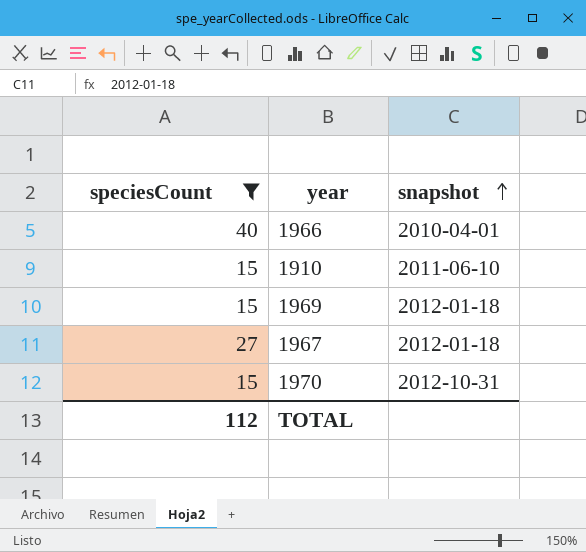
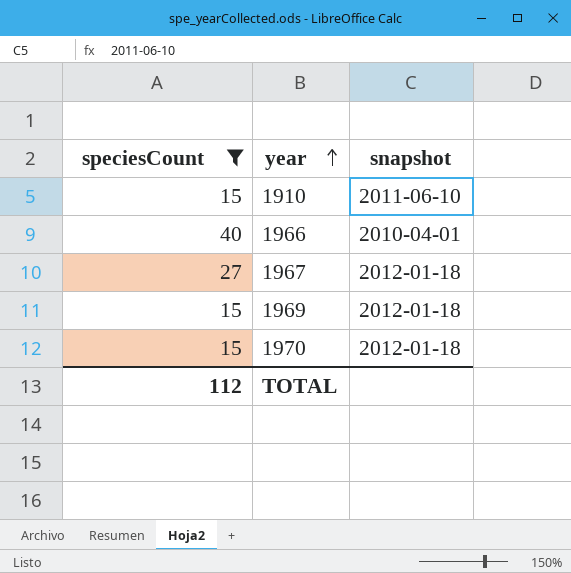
row order: snapshot ascending -> year ascending
1970 | snapshot: 2012-10-31 -> 2012-01-18

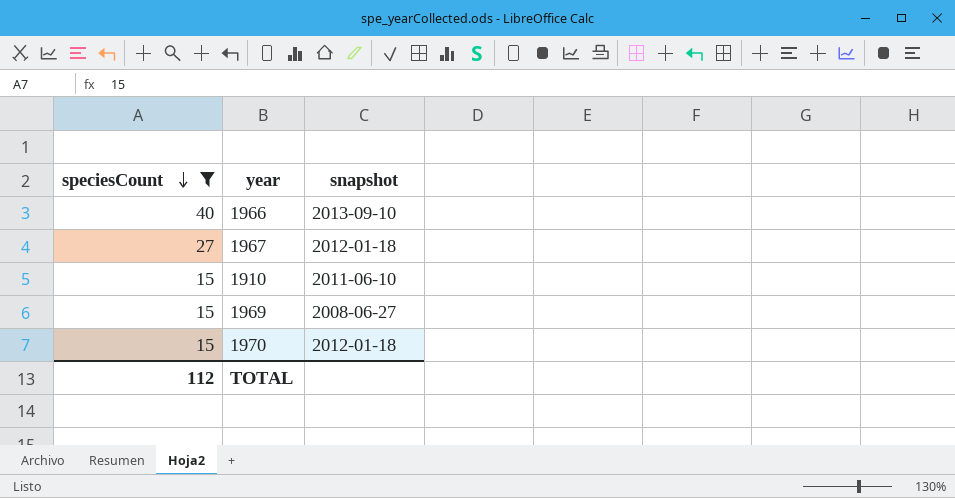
row order: year ascending -> speciesCount descending
1966 | snapshot: 2010-04-01 -> 2013-09-10
1969 | snapshot: 2012-01-18 -> 2008-06-27

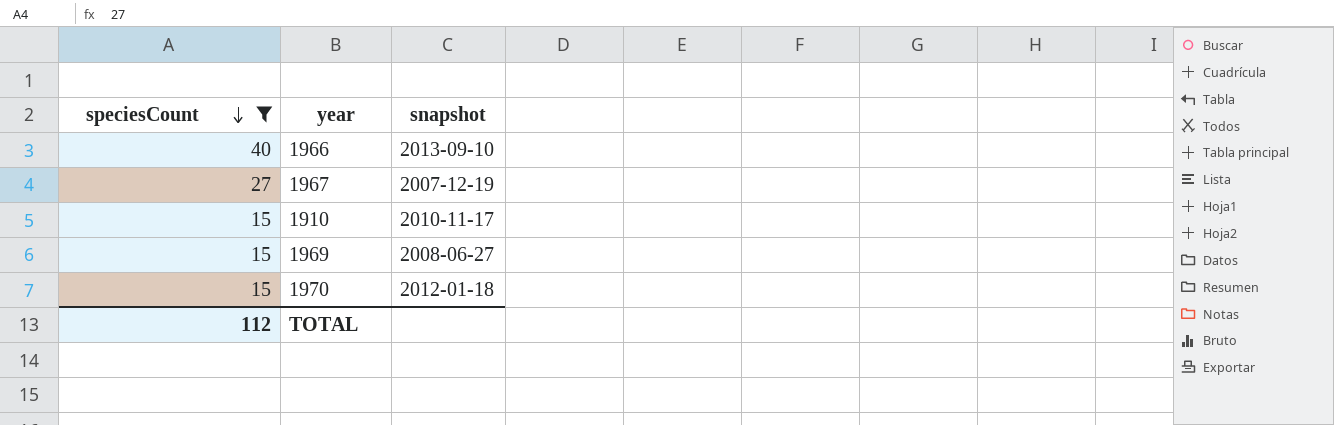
1967 | snapshot: 2012-01-18 -> 2007-12-19
1910 | snapshot: 2011-06-10 -> 2010-11-17

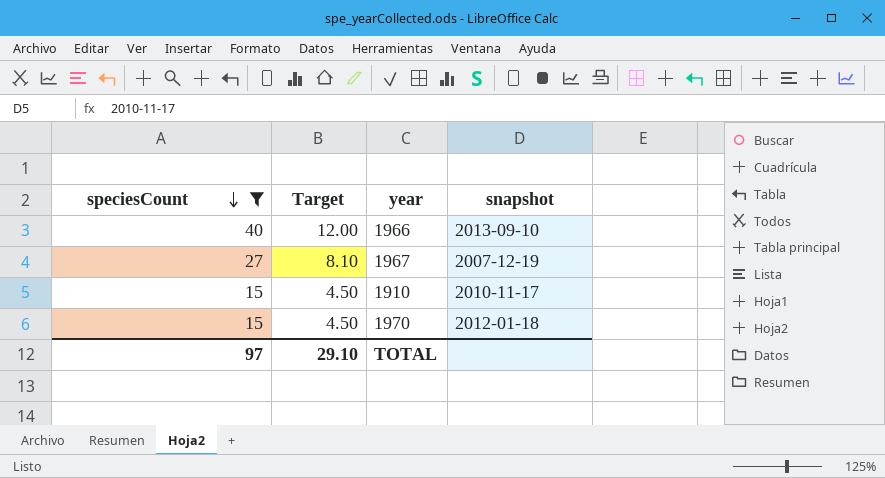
column Target | formula: none -> [speciesCount] * 0.3
row 1969: 15 | 2008-06-27 -> none
TOTAL | speciesCount: 112 -> 97

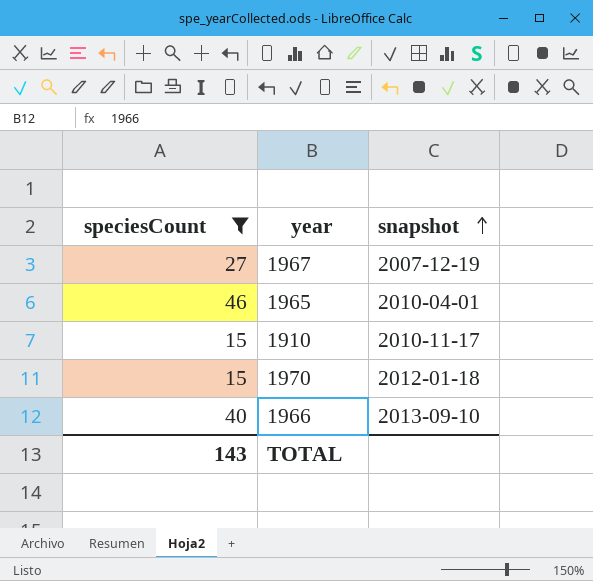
row order: speciesCount descending -> snapshot ascending
column Target | formula: [speciesCount] * 0.3 -> none
row 1965: none -> 46 | 2010-04-01
TOTAL | speciesCount: 97 -> 143

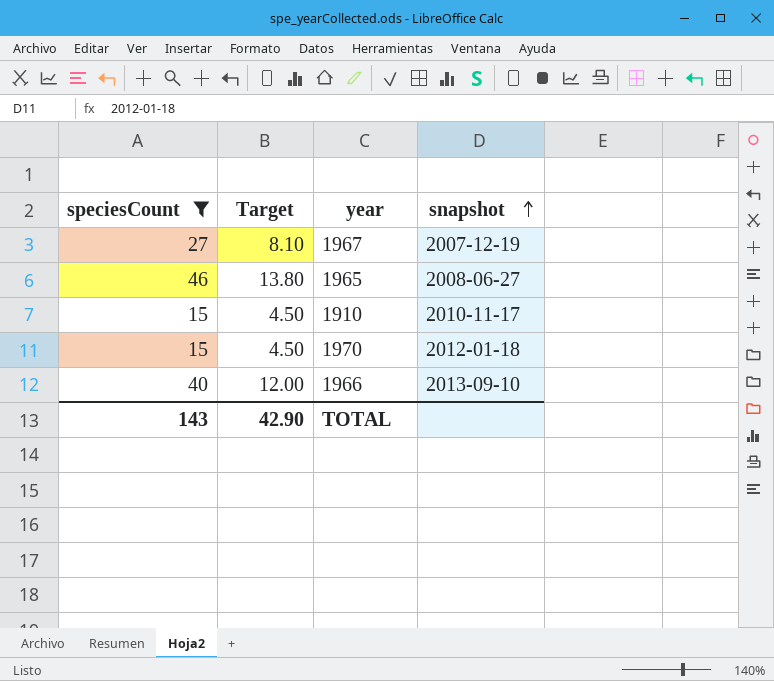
column Target | formula: none -> [speciesCount] * 0.3
1965 | snapshot: 2010-04-01 -> 2008-06-27

